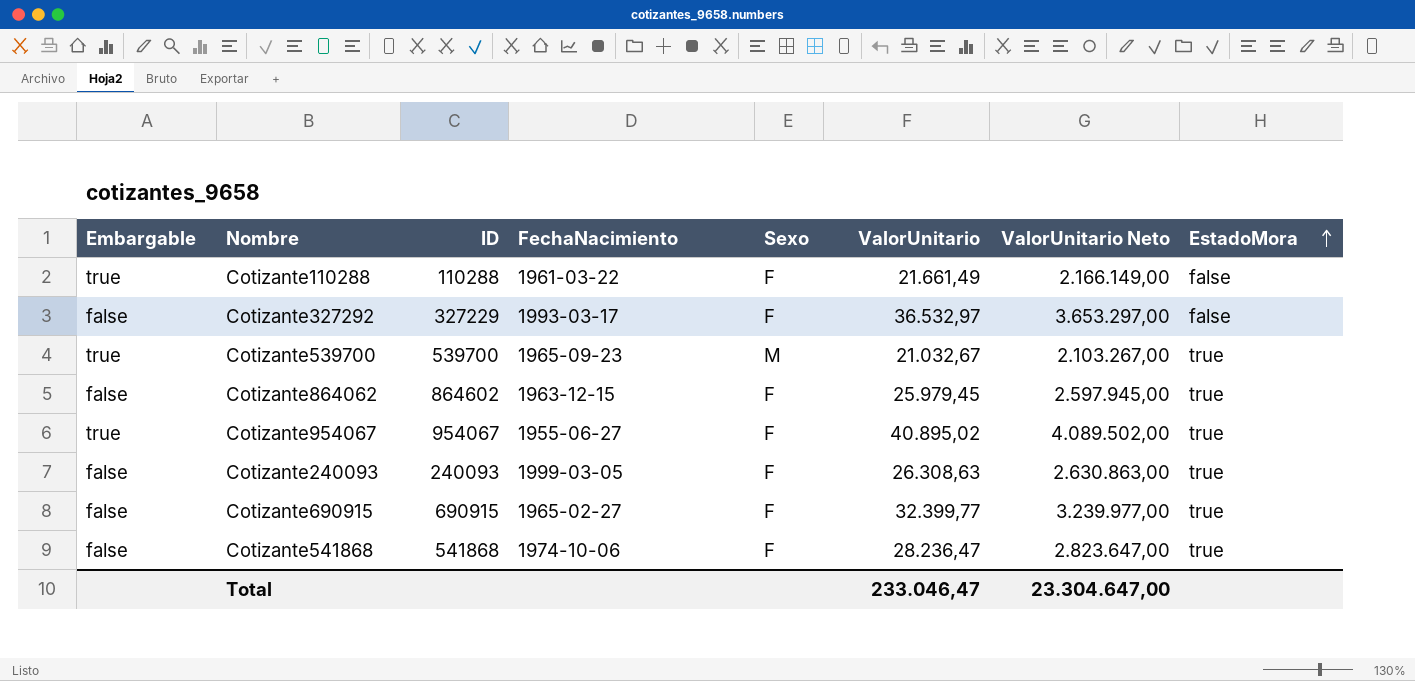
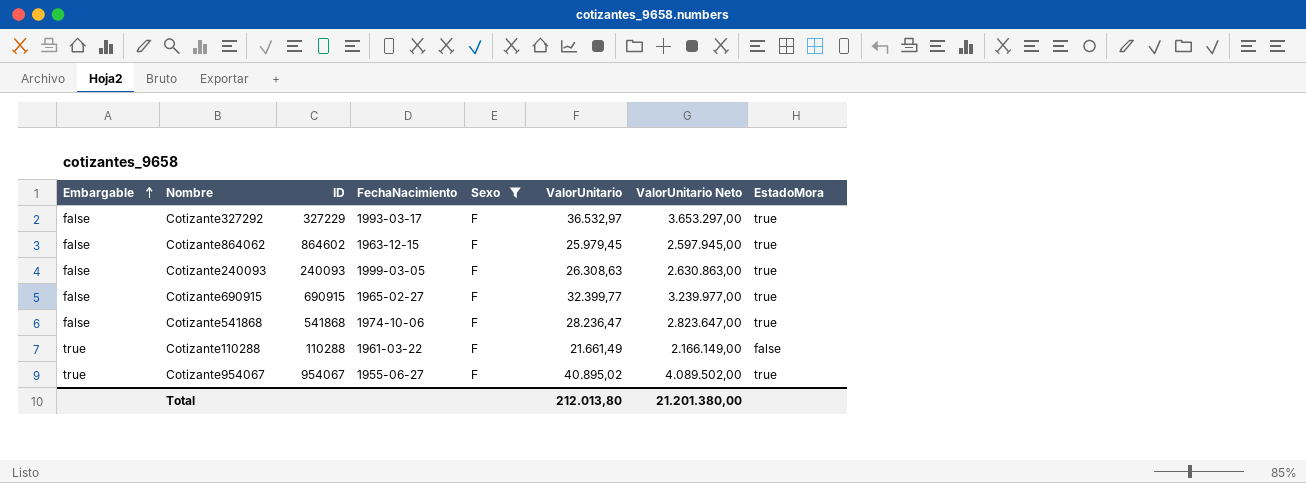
filter: none -> Sexo = F
row order: EstadoMora ascending -> Embargable ascending
Cotizante327292 | EstadoMora: false -> true
Total | ValorUnitario: 233.046,47 -> 212.013,80
Total | ValorUnitario Neto: 23.304.647,00 -> 21.201.380,00

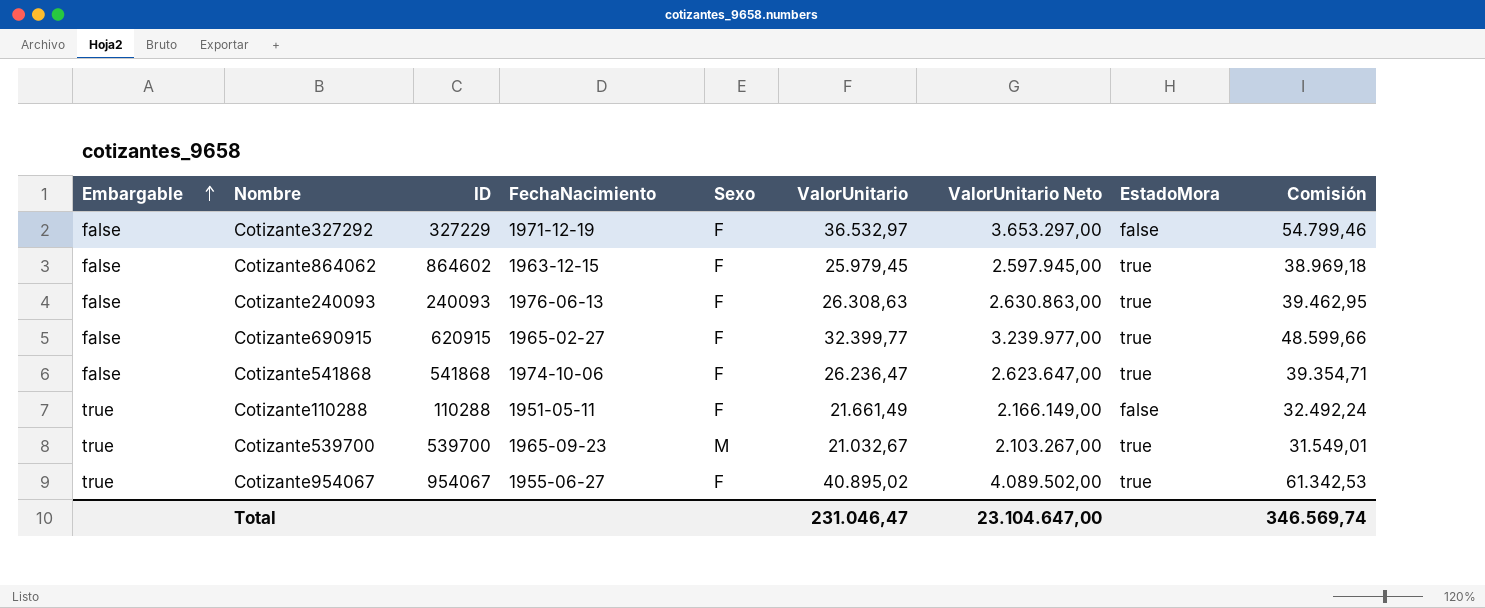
filter: Sexo = F -> none
column Comisión | formula: none -> [ValorUnitario] * 1,5
Cotizante327292 | FechaNacimiento: 1993-03-17 -> 1971-12-19
Cotizante327292 | EstadoMora: true -> false
Cotizante240093 | FechaNacimiento: 1999-03-05 -> 1976-06-13
Cotizante690915 | ID: 690915 -> 620915
Cotizante541868 | ValorUnitario: 28.236,47 -> 26.236,47
Cotizante541868 | ValorUnitario Neto: 2.823.647,00 -> 2.623.647,00
Cotizante110288 | FechaNacimiento: 1961-03-22 -> 1951-05-11
Total | ValorUnitario: 212.013,80 -> 231.046,47
Total | ValorUnitario Neto: 21.201.380,00 -> 23.104.647,00

